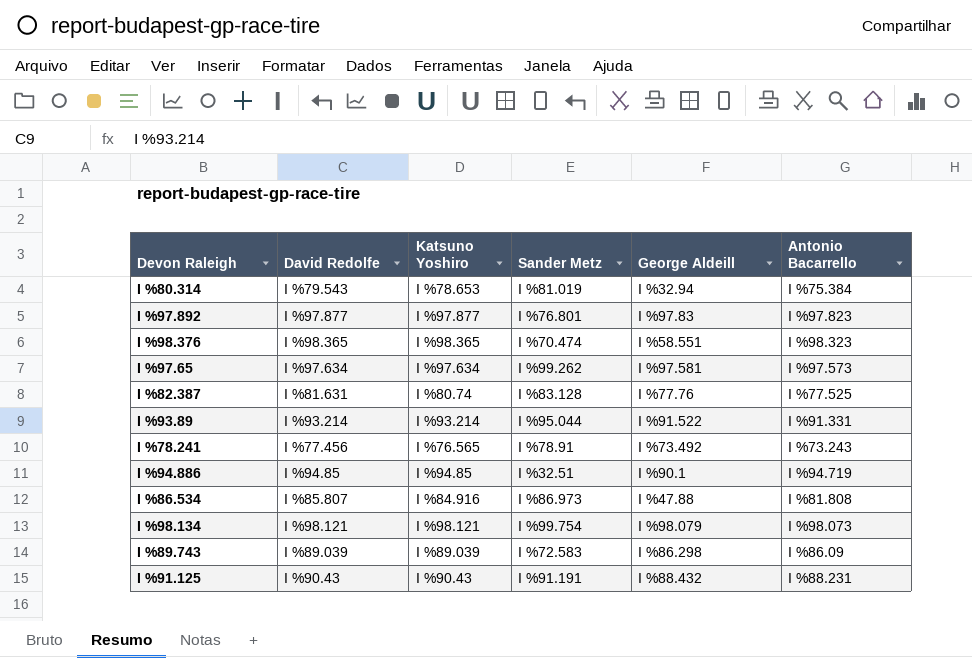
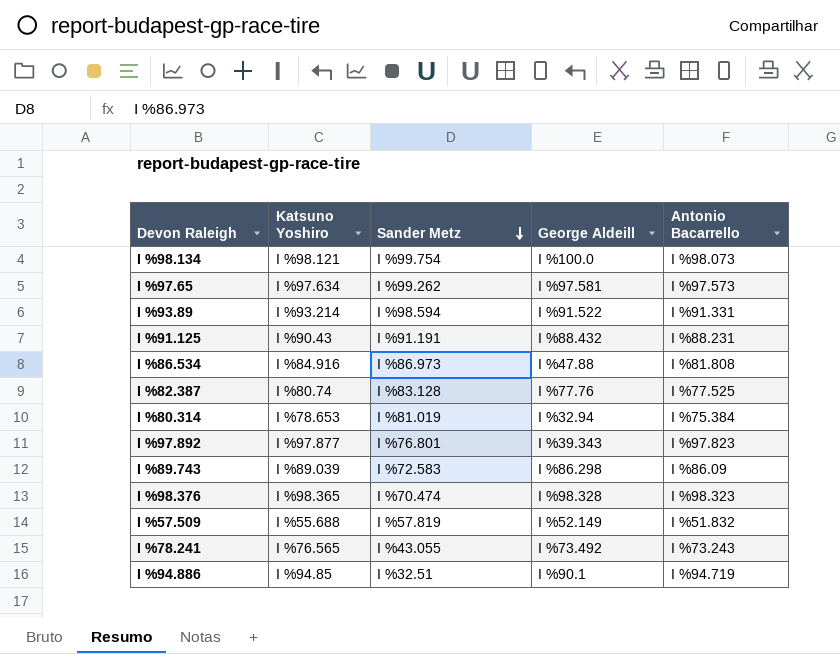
row order: none -> Sander Metz descending
column David Redolfe | position: 2 -> none
I %98.134 | George Aldeill: I %98.079 -> I %100.0
I %93.89 | Sander Metz: I %95.044 -> I %98.594
I %97.892 | George Aldeill: I %97.83 -> I %39.343
I %98.376 | George Aldeill: I %58.551 -> I %98.328
row I %57.509: none -> I %55.688 | I %57.819 | I %52.149 | I %51.832
I %78.241 | Sander Metz: I %78.91 -> I %43.055

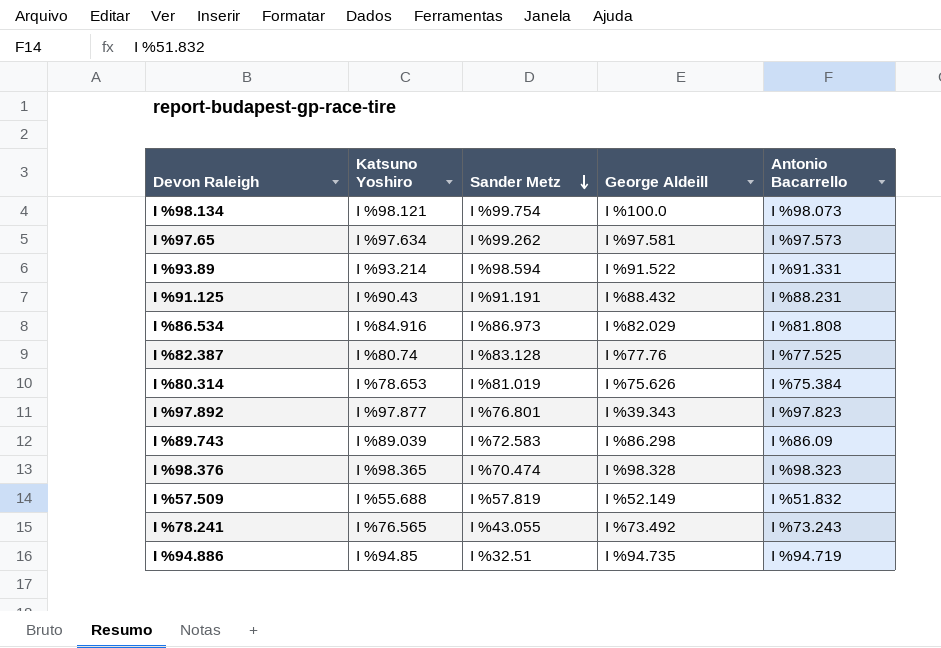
I %86.534 | George Aldeill: I %47.88 -> I %82.029
I %80.314 | George Aldeill: I %32.94 -> I %75.626
I %94.886 | George Aldeill: I %90.1 -> I %94.735

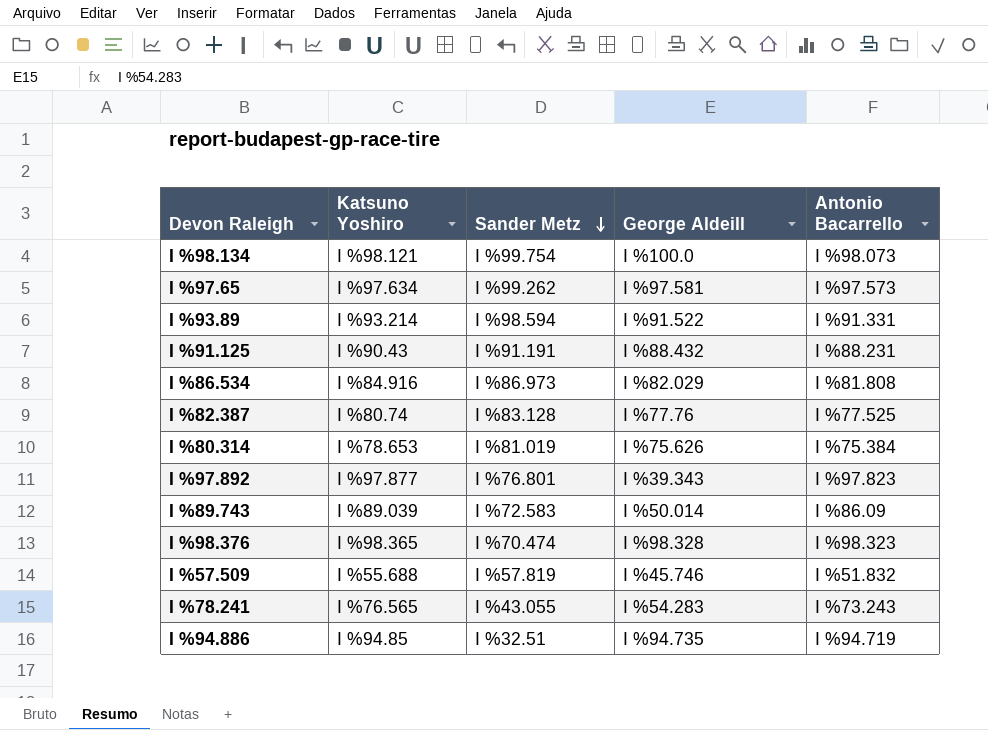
I %89.743 | George Aldeill: I %86.298 -> I %50.014
I %57.509 | George Aldeill: I %52.149 -> I %45.746
I %78.241 | George Aldeill: I %73.492 -> I %54.283

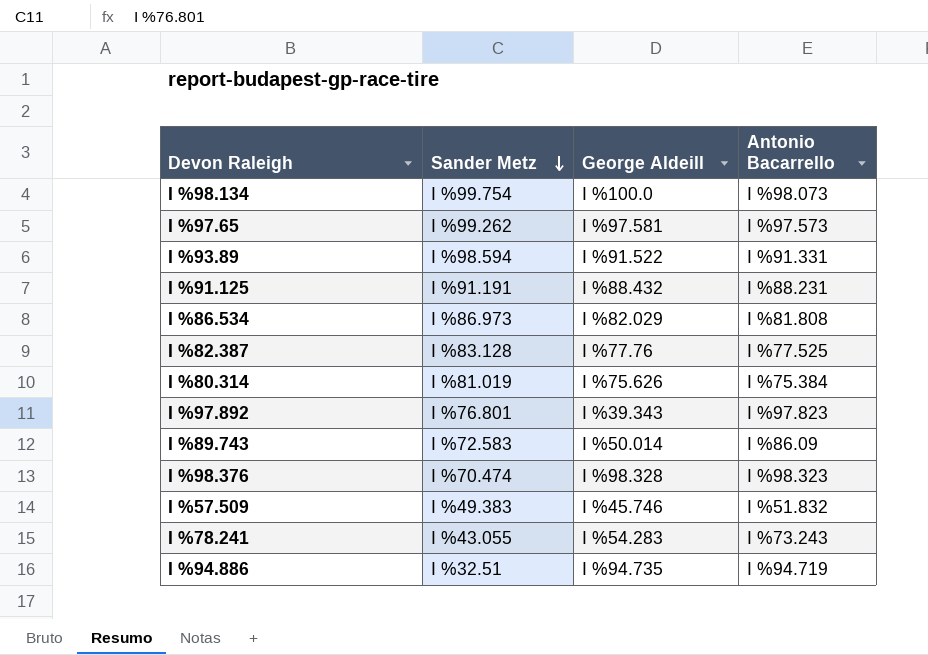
column Katsuno Yoshiro | position: 2 -> none
I %57.509 | Sander Metz: I %57.819 -> I %49.383

